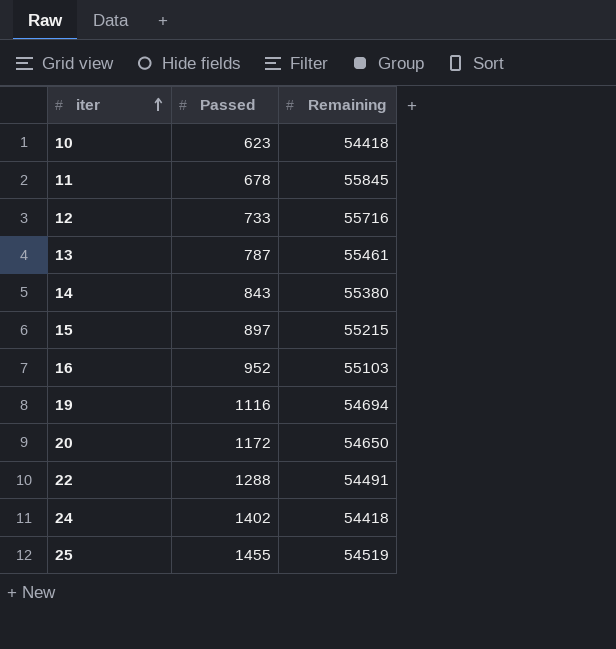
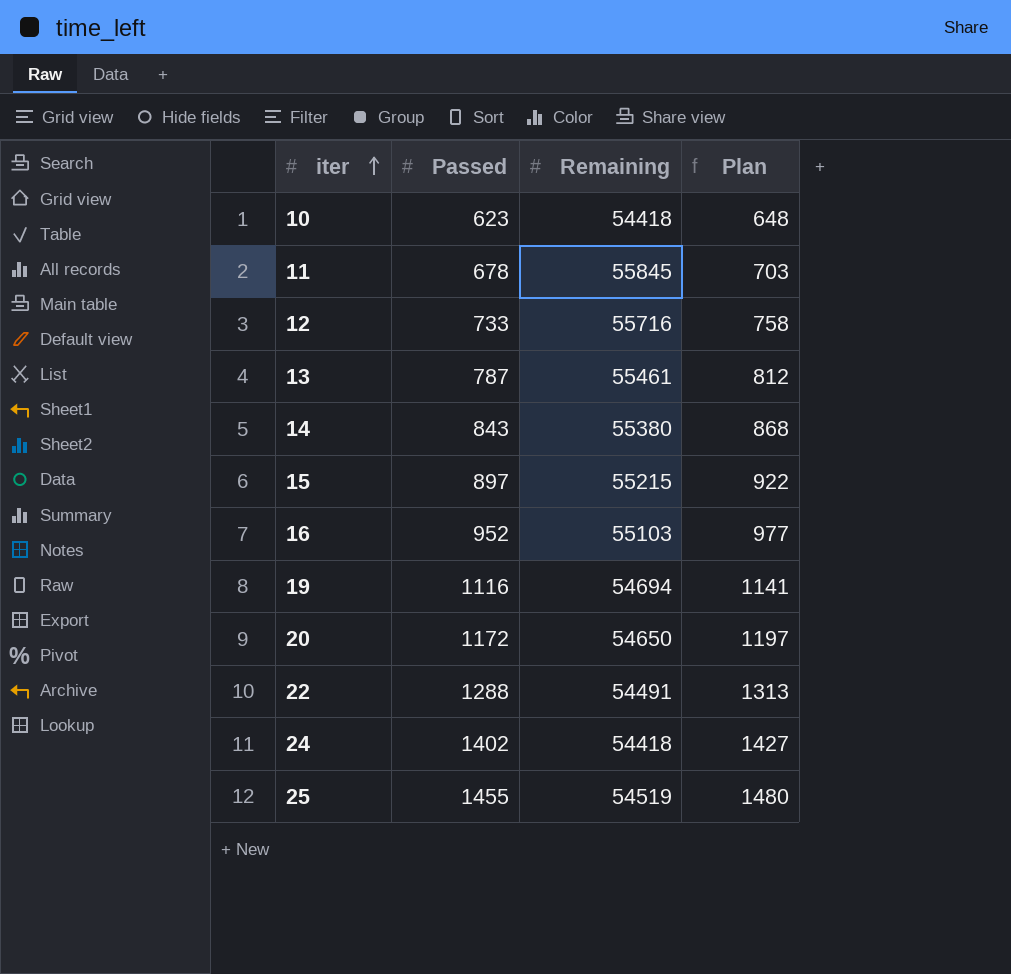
column Plan | formula: none -> [Passed] + 25

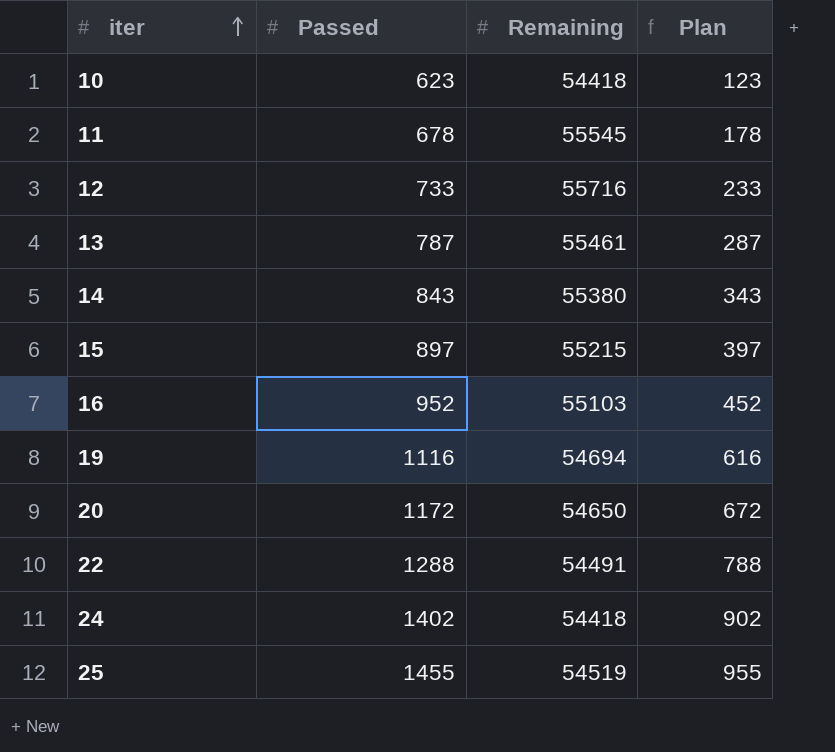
column Plan | formula: [Passed] + 25 -> [Passed] - 500
11 | Remaining: 55845 -> 55545

